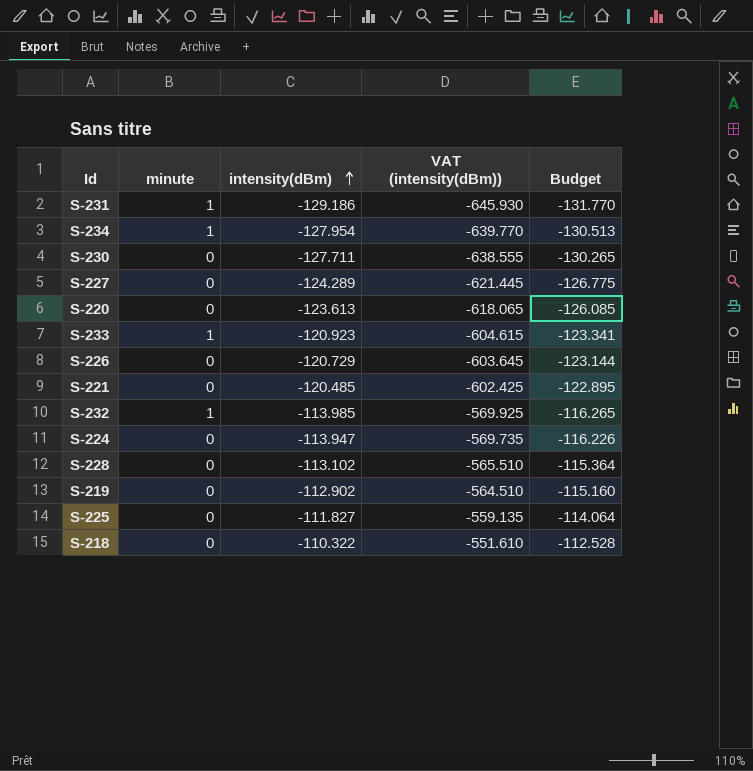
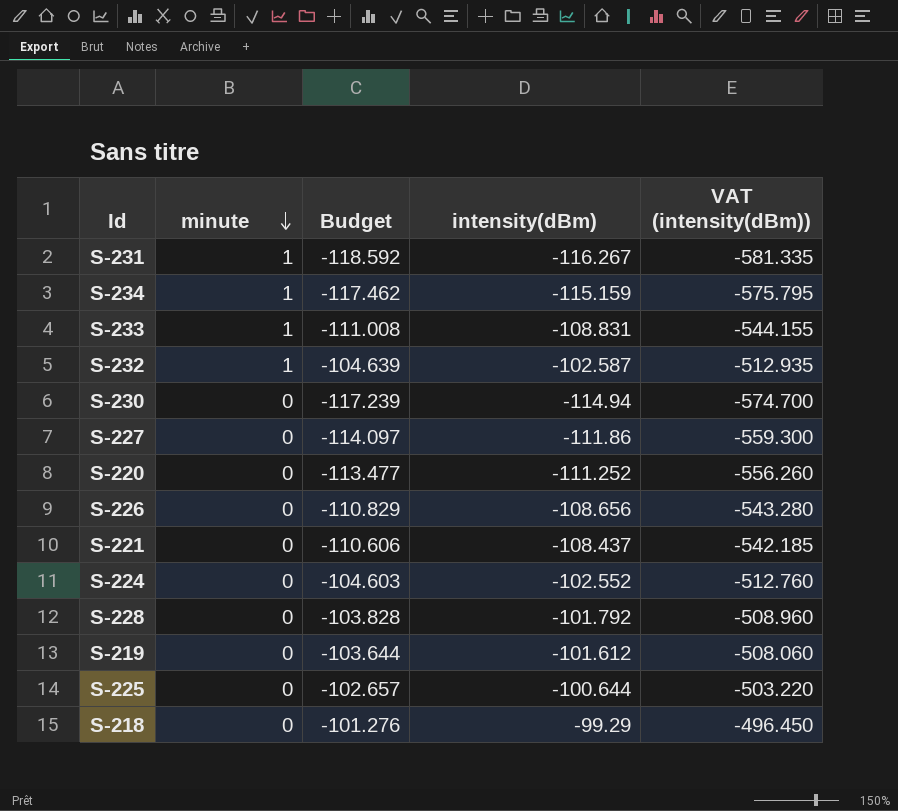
row order: intensity(dBm) ascending -> minute descending
column Budget | position: 5 -> 3
S-231 | Budget: -131.770 -> -118.592
S-231 | intensity(dBm): -129.186 -> -116.267
S-231 | VAT (intensity(dBm)): -645.930 -> -581.335
S-234 | Budget: -130.513 -> -117.462
S-234 | intensity(dBm): -127.954 -> -115.159
S-234 | VAT (intensity(dBm)): -639.770 -> -575.795
S-233 | Budget: -123.341 -> -111.008
S-233 | intensity(dBm): -120.923 -> -108.831
S-233 | VAT (intensity(dBm)): -604.615 -> -544.155
S-232 | Budget: -116.265 -> -104.639
S-232 | intensity(dBm): -113.985 -> -102.587
S-232 | VAT (intensity(dBm)): -569.925 -> -512.935
S-230 | Budget: -130.265 -> -117.239
S-230 | intensity(dBm): -127.711 -> -114.94
S-230 | VAT (intensity(dBm)): -638.555 -> -574.700
S-227 | Budget: -126.775 -> -114.097
S-227 | intensity(dBm): -124.289 -> -111.86
S-227 | VAT (intensity(dBm)): -621.445 -> -559.300
S-220 | Budget: -126.085 -> -113.477
S-220 | intensity(dBm): -123.613 -> -111.252
S-220 | VAT (intensity(dBm)): -618.065 -> -556.260
S-226 | Budget: -123.144 -> -110.829
S-226 | intensity(dBm): -120.729 -> -108.656
S-226 | VAT (intensity(dBm)): -603.645 -> -543.280
S-221 | Budget: -122.895 -> -110.606
S-221 | intensity(dBm): -120.485 -> -108.437
S-221 | VAT (intensity(dBm)): -602.425 -> -542.185
S-224 | Budget: -116.226 -> -104.603
S-224 | intensity(dBm): -113.947 -> -102.552
S-224 | VAT (intensity(dBm)): -569.735 -> -512.760
S-228 | Budget: -115.364 -> -103.828
S-228 | intensity(dBm): -113.102 -> -101.792
S-228 | VAT (intensity(dBm)): -565.510 -> -508.960
S-219 | Budget: -115.160 -> -103.644
S-219 | intensity(dBm): -112.902 -> -101.612
S-219 | VAT (intensity(dBm)): -564.510 -> -508.060
S-225 | Budget: -114.064 -> -102.657
S-225 | intensity(dBm): -111.827 -> -100.644
S-225 | VAT (intensity(dBm)): -559.135 -> -503.220
S-218 | Budget: -112.528 -> -101.276
S-218 | intensity(dBm): -110.322 -> -99.29
S-218 | VAT (intensity(dBm)): -551.610 -> -496.450

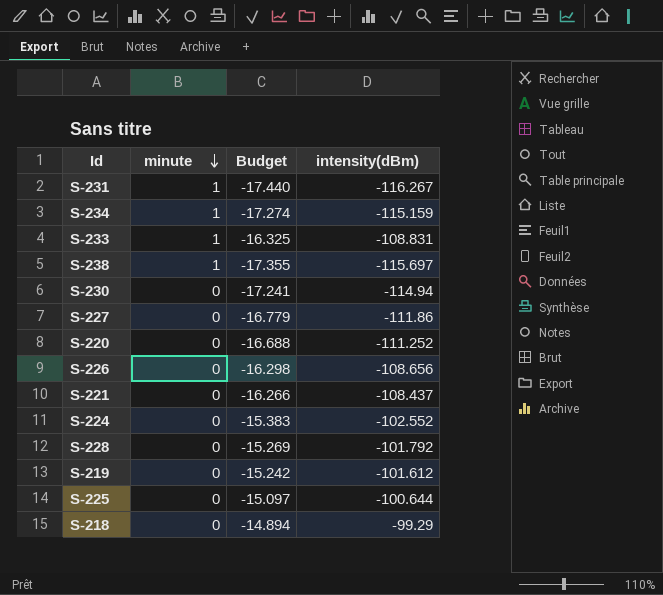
column VAT (intensity(dBm)) | formula: [intensity(dBm)] * 5 -> none
column Budget | formula: [intensity(dBm)] * 1.02 -> [intensity(dBm)] * 0.15
row S-232: 1 | -104.639 | -102.587 | -512.935 -> none
row S-238: none -> 1 | -17.355 | -115.697

